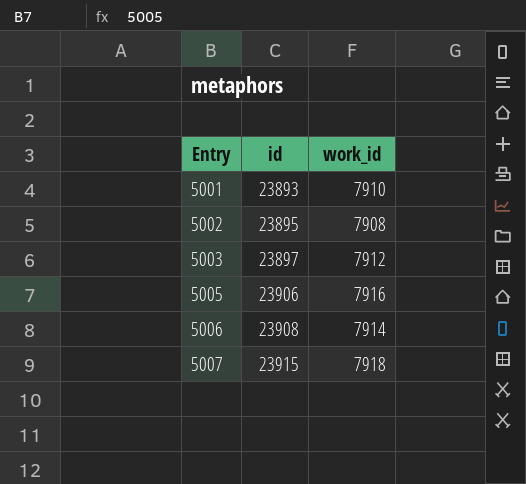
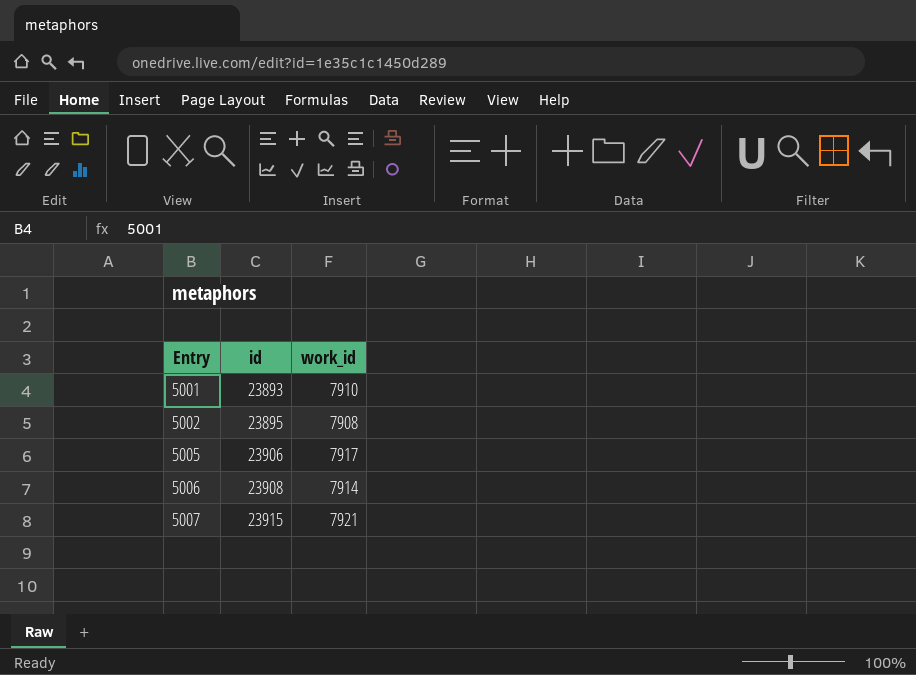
row 5003: 23897 | 7912 -> none
5005 | work_id: 7916 -> 7917
5007 | work_id: 7918 -> 7921

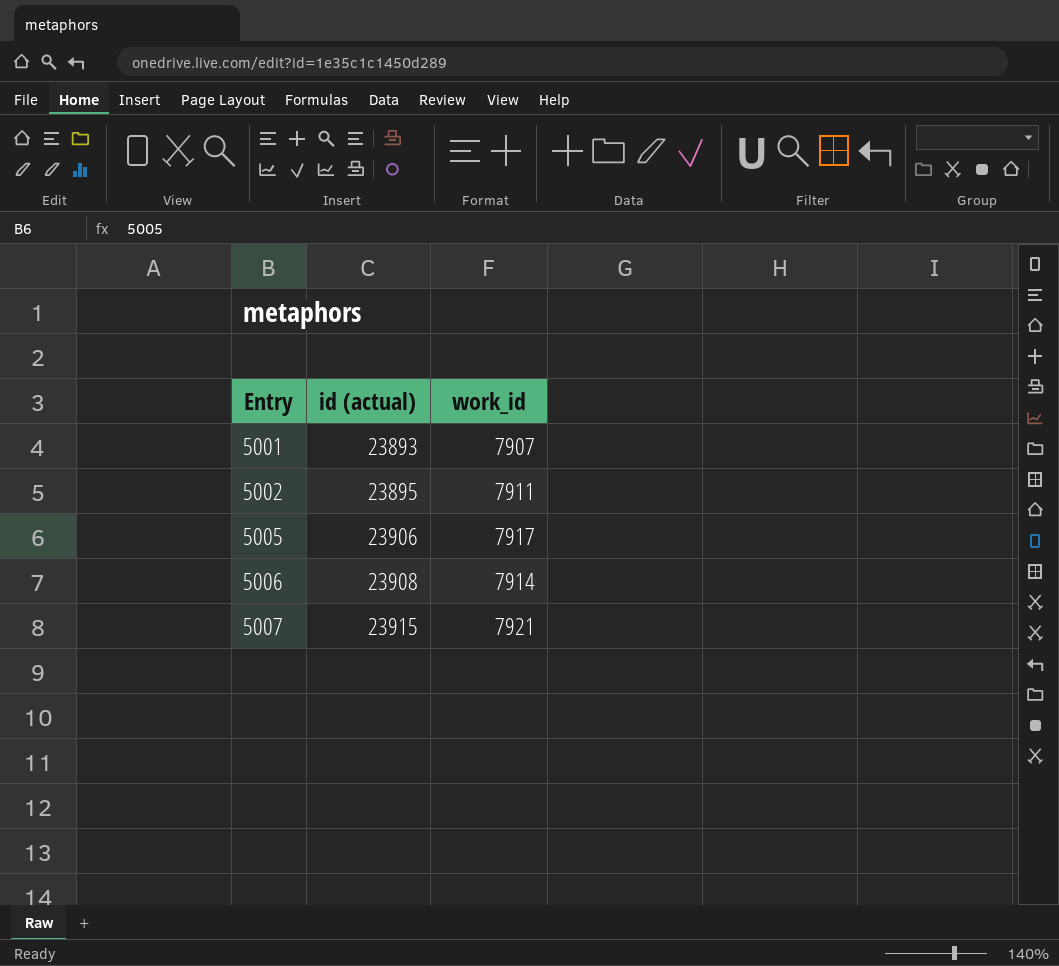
column name: id -> id (actual)
5001 | work_id: 7910 -> 7907
5002 | work_id: 7908 -> 7911

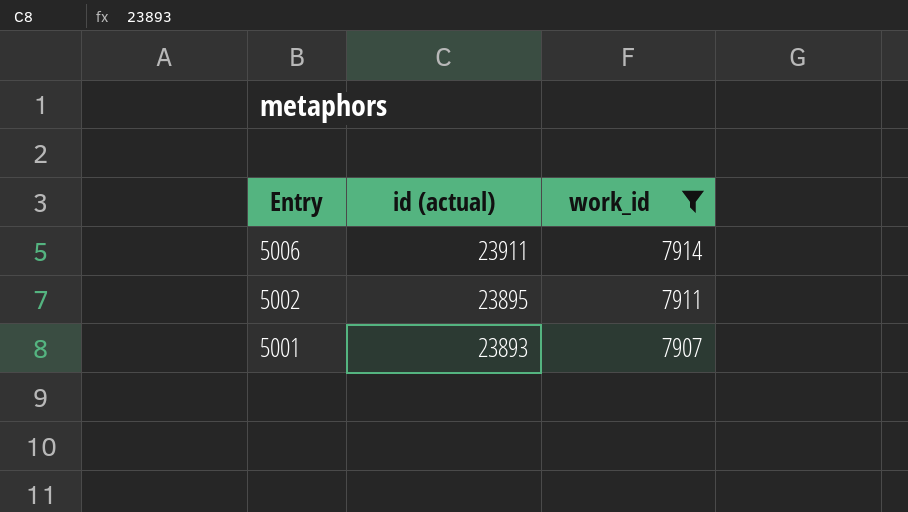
filter: none -> work_id <= 7914
row order: Entry ascending -> Entry descending
5006 | id (actual): 23908 -> 23911

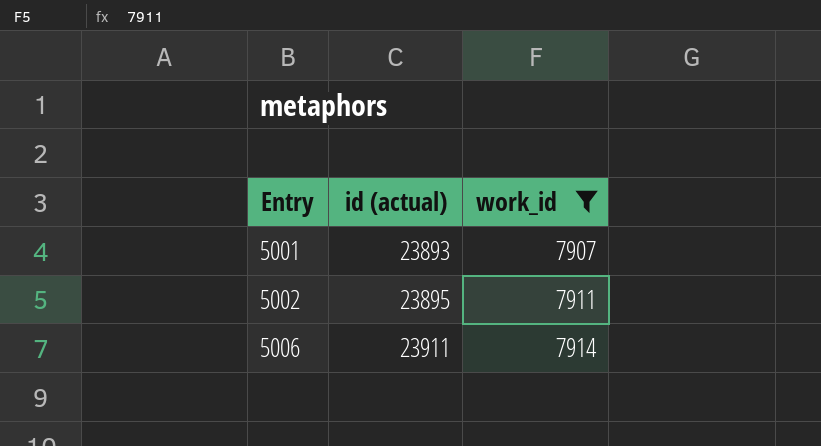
row order: Entry descending -> Entry ascending

